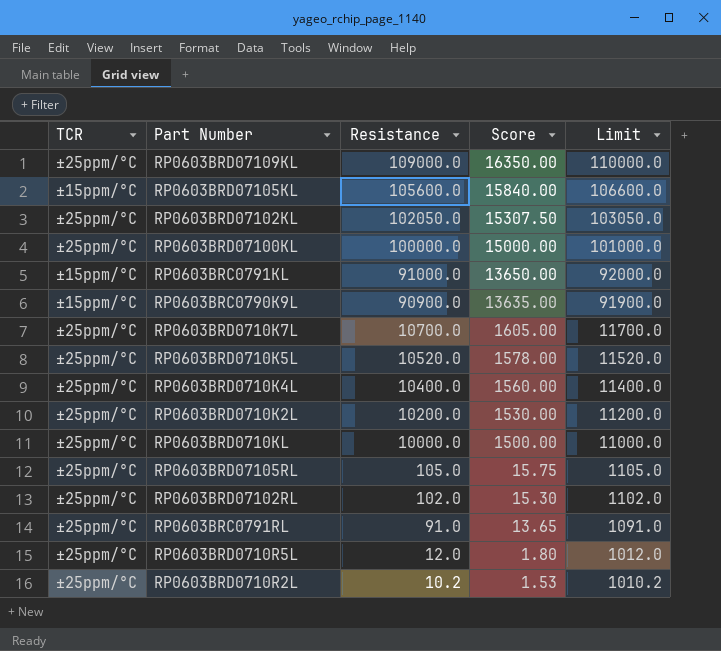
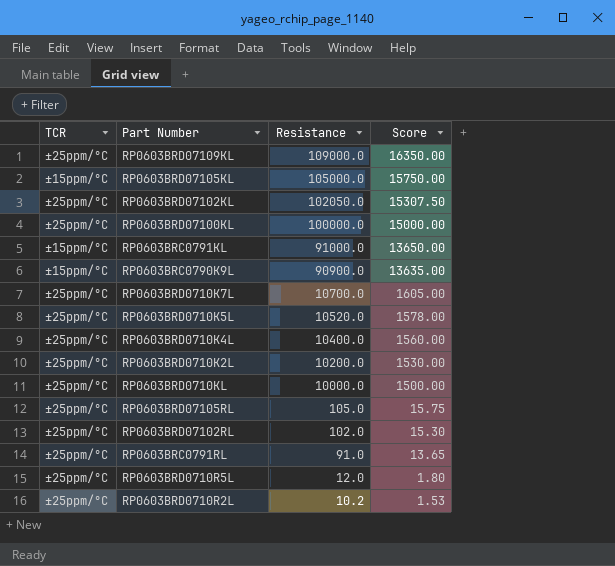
column Limit | formula: [Resistance] + 1000 -> none
RP0603BRD07105KL | Resistance: 105600.0 -> 105000.0
RP0603BRD07105KL | Score: 15840.00 -> 15750.00

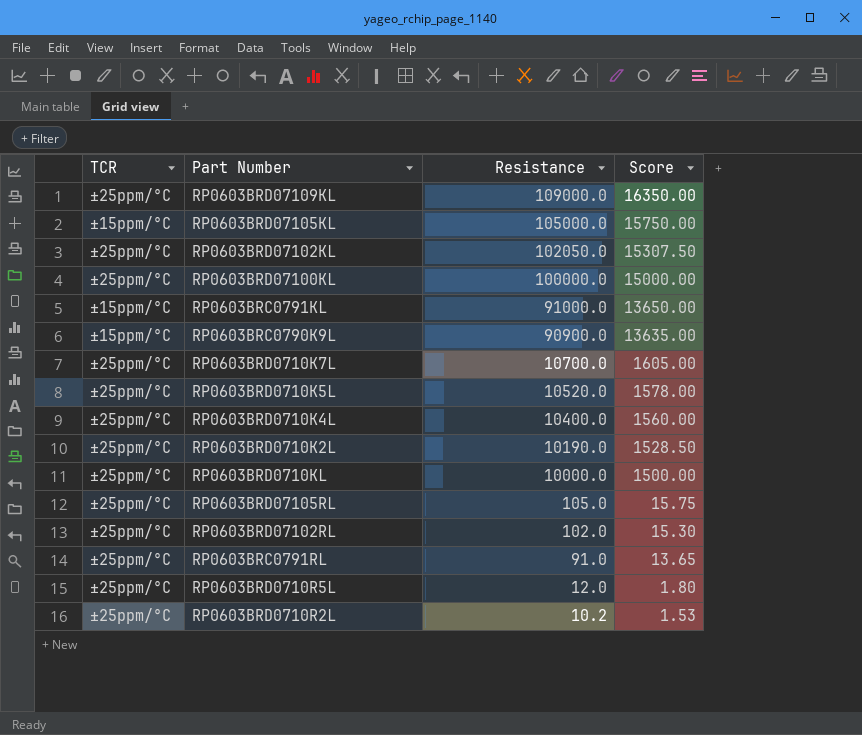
RP0603BRD0710K2L | Resistance: 10200.0 -> 10190.0
RP0603BRD0710K2L | Score: 1530.00 -> 1528.50

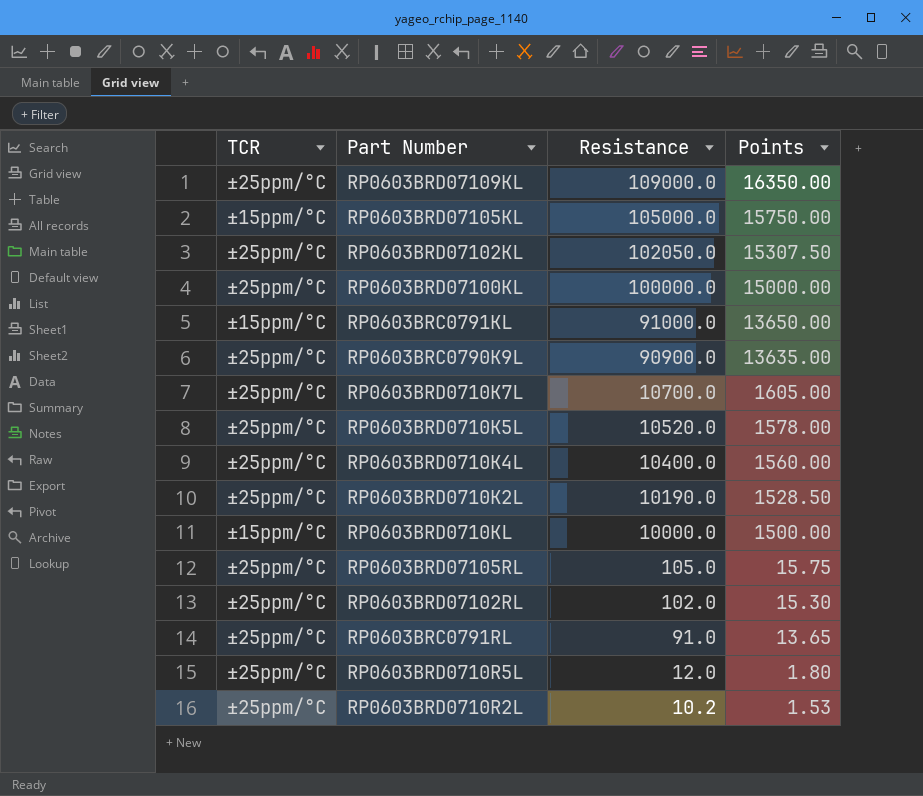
column name: Score -> Points
RP0603BRC0790K9L | TCR: ±15ppm/°C -> ±25ppm/°C
RP0603BRD0710KL | TCR: ±25ppm/°C -> ±15ppm/°C

